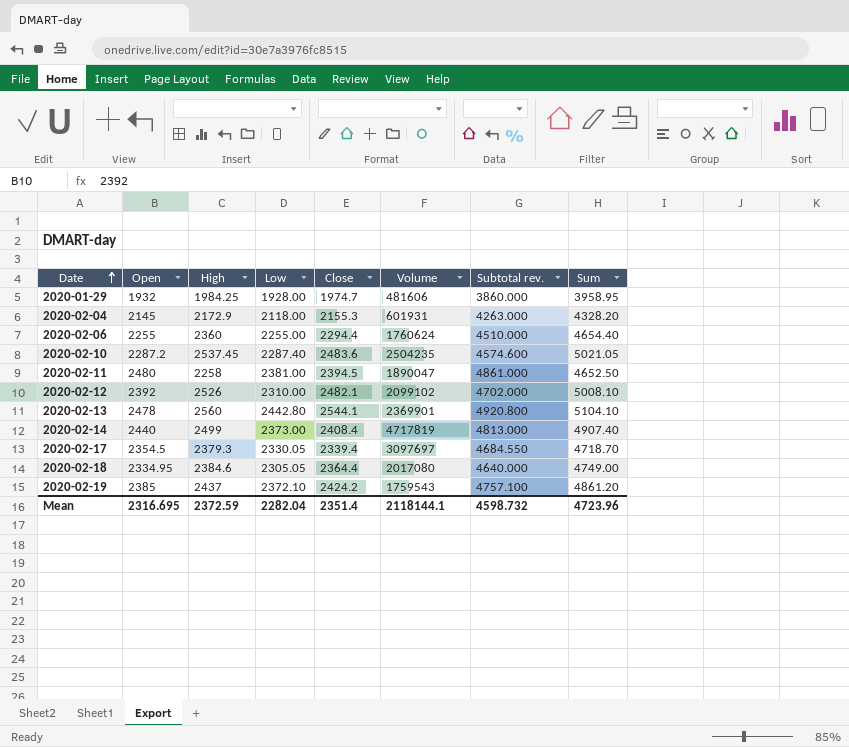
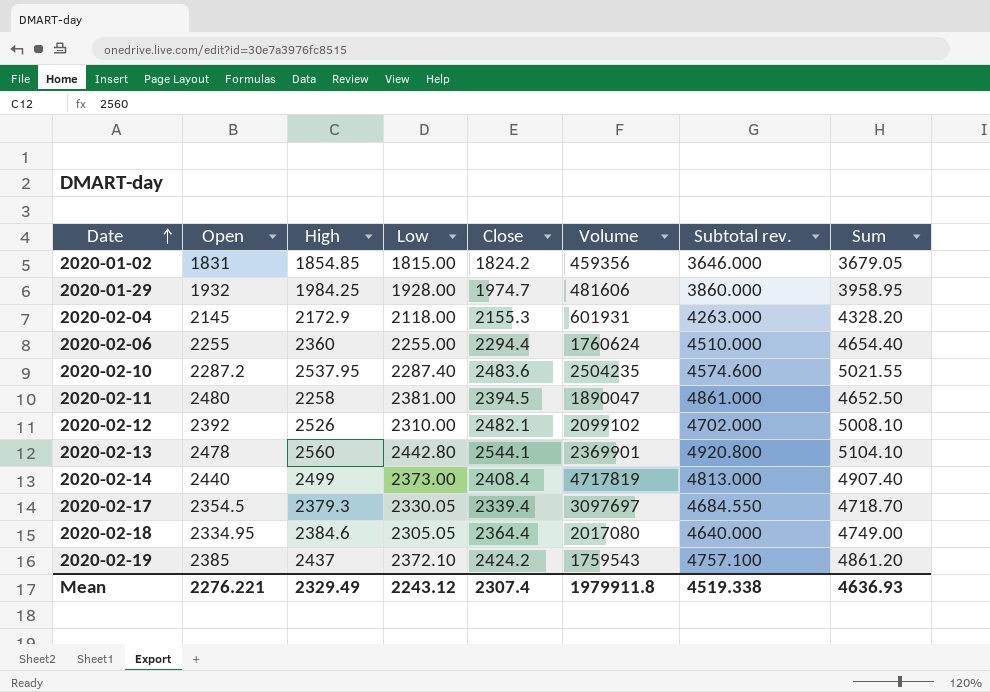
row 2020-01-02: none -> 1831 | 1854.85 | 1815.00 | 1824.2 | 459356 | 3646.000 | 3679.05
2020-02-10 | High: 2537.45 -> 2537.95
2020-02-10 | Sum: 5021.05 -> 5021.55
Mean | Open: 2316.695 -> 2276.221
Mean | High: 2372.59 -> 2329.49
Mean | Low: 2282.04 -> 2243.12
Mean | Close: 2351.4 -> 2307.4
Mean | Volume: 2118144.1 -> 1979911.8
Mean | Subtotal rev.: 4598.732 -> 4519.338
Mean | Sum: 4723.96 -> 4636.93

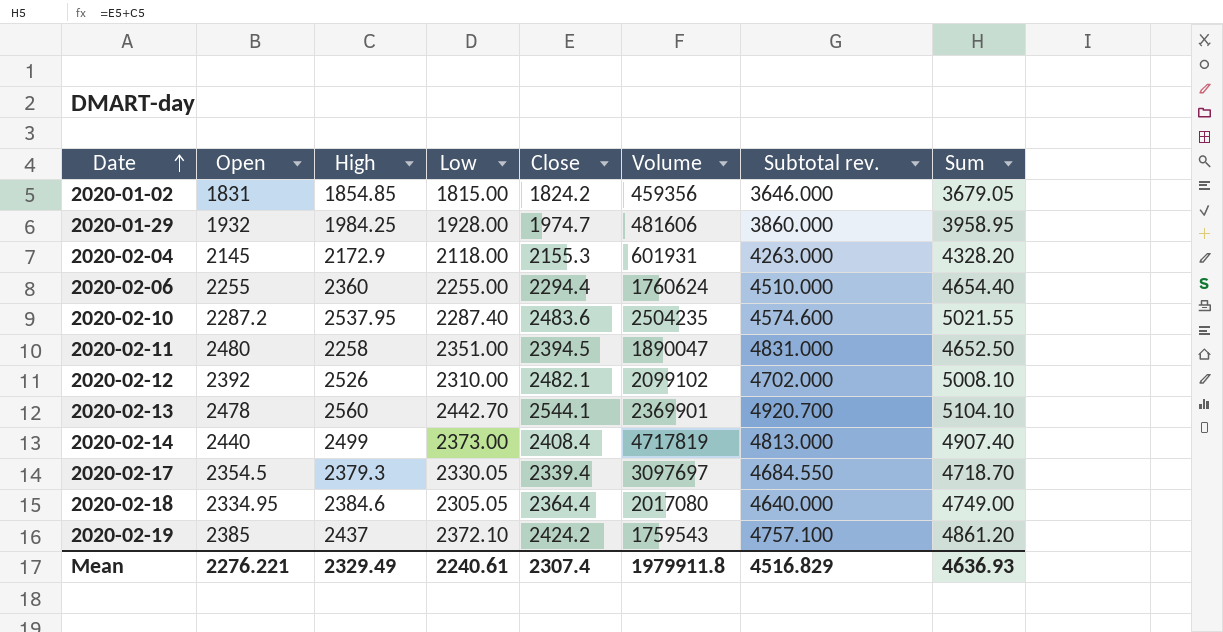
2020-02-11 | Low: 2381.00 -> 2351.00
2020-02-11 | Subtotal rev.: 4861.000 -> 4831.000
2020-02-13 | Low: 2442.80 -> 2442.70
2020-02-13 | Subtotal rev.: 4920.800 -> 4920.700
Mean | Low: 2243.12 -> 2240.61
Mean | Subtotal rev.: 4519.338 -> 4516.829

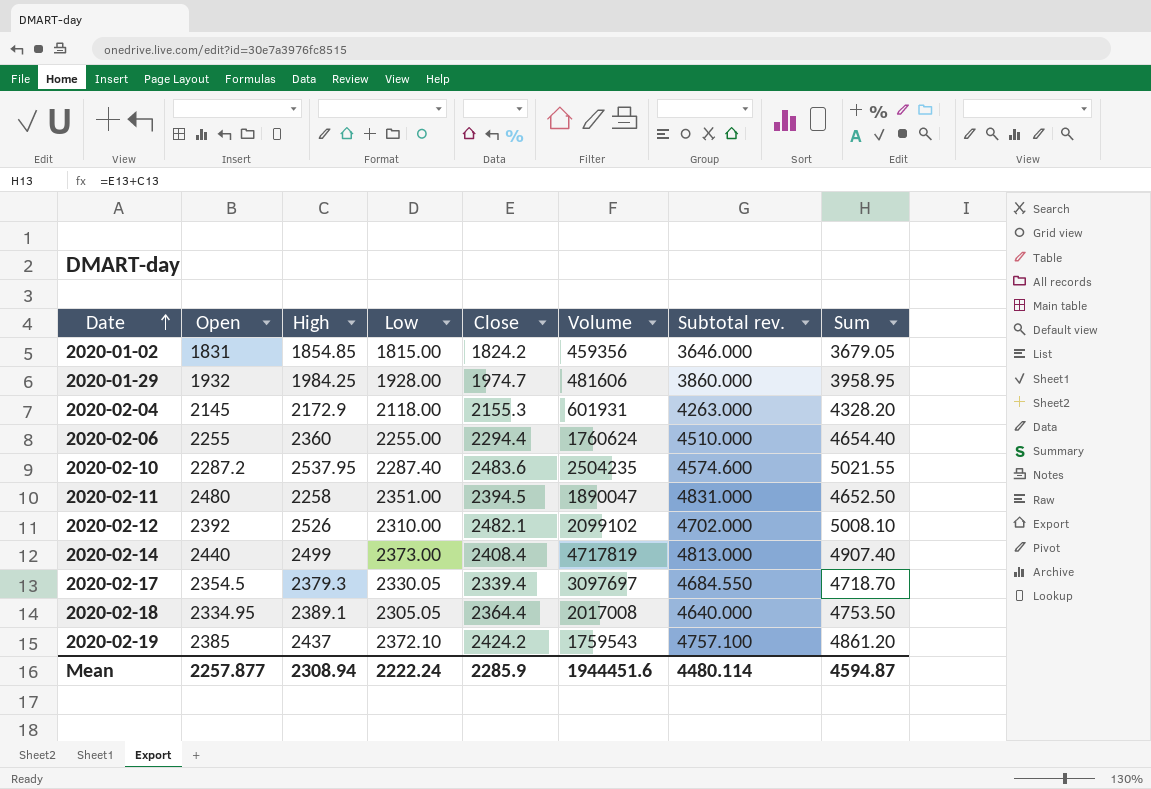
row 2020-02-13: 2478 | 2560 | 2442.70 | 2544.1 | 2369901 | 4920.700 | 5104.10 -> none
2020-02-18 | High: 2384.6 -> 2389.1
2020-02-18 | Volume: 2017080 -> 2017008
2020-02-18 | Sum: 4749.00 -> 4753.50
Mean | Open: 2276.221 -> 2257.877
Mean | High: 2329.49 -> 2308.94
Mean | Low: 2240.61 -> 2222.24
Mean | Close: 2307.4 -> 2285.9
Mean | Volume: 1979911.8 -> 1944451.6
Mean | Subtotal rev.: 4516.829 -> 4480.114
Mean | Sum: 4636.93 -> 4594.87

